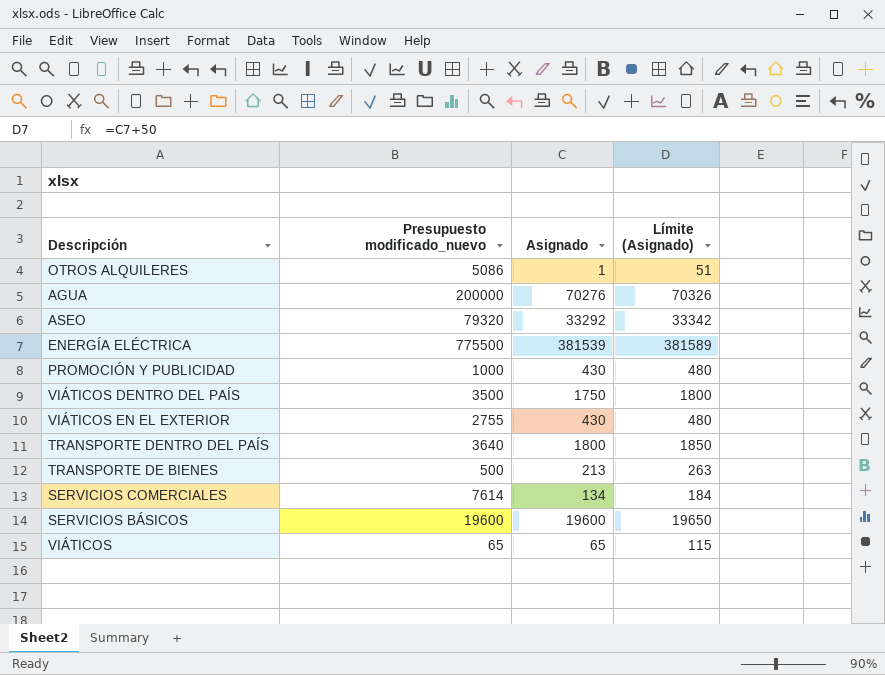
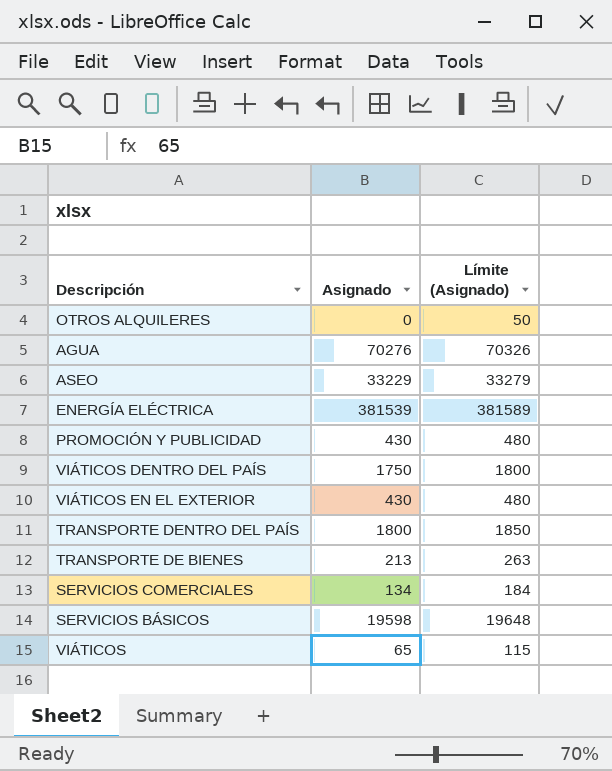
column Presupuesto modificado_nuevo | position: 2 -> none
OTROS ALQUILERES | Asignado: 1 -> 0
OTROS ALQUILERES | Límite (Asignado): 51 -> 50
ASEO | Asignado: 33292 -> 33229
ASEO | Límite (Asignado): 33342 -> 33279
SERVICIOS BÁSICOS | Asignado: 19600 -> 19598
SERVICIOS BÁSICOS | Límite (Asignado): 19650 -> 19648

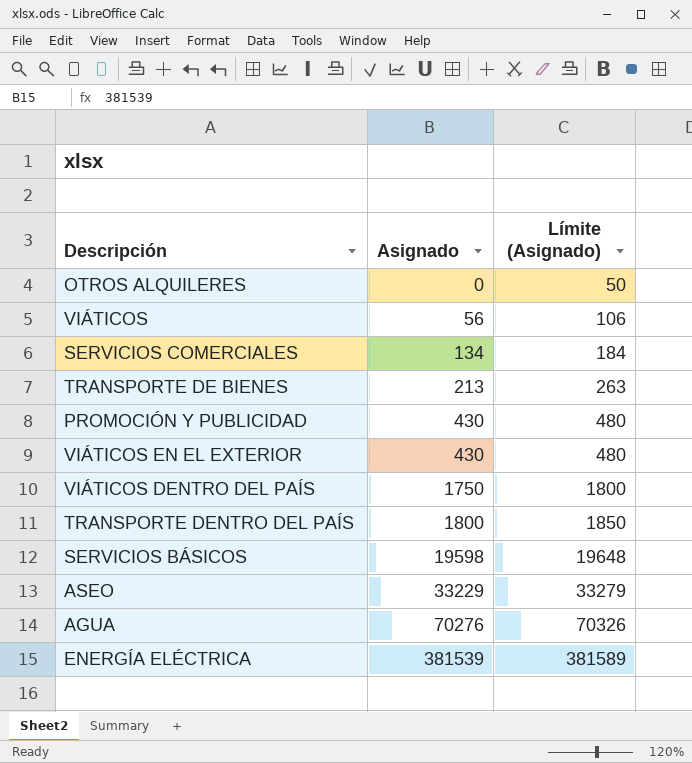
row order: none -> Asignado ascending
VIÁTICOS | Asignado: 65 -> 56
VIÁTICOS | Límite (Asignado): 115 -> 106

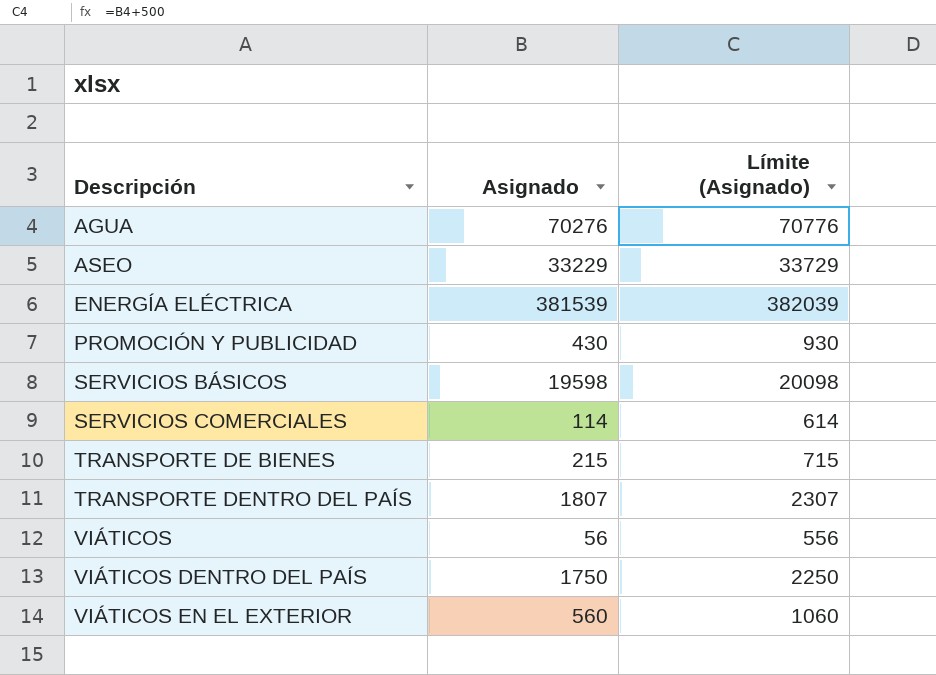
row order: Asignado ascending -> Descripción ascending
column Límite (Asignado) | formula: [Asignado] + 50 -> [Asignado] + 500
row OTROS ALQUILERES: 0 | 50 -> none
SERVICIOS COMERCIALES | Asignado: 134 -> 114
TRANSPORTE DE BIENES | Asignado: 213 -> 215
TRANSPORTE DENTRO DEL PAÍS | Asignado: 1800 -> 1807
VIÁTICOS EN EL EXTERIOR | Asignado: 430 -> 560

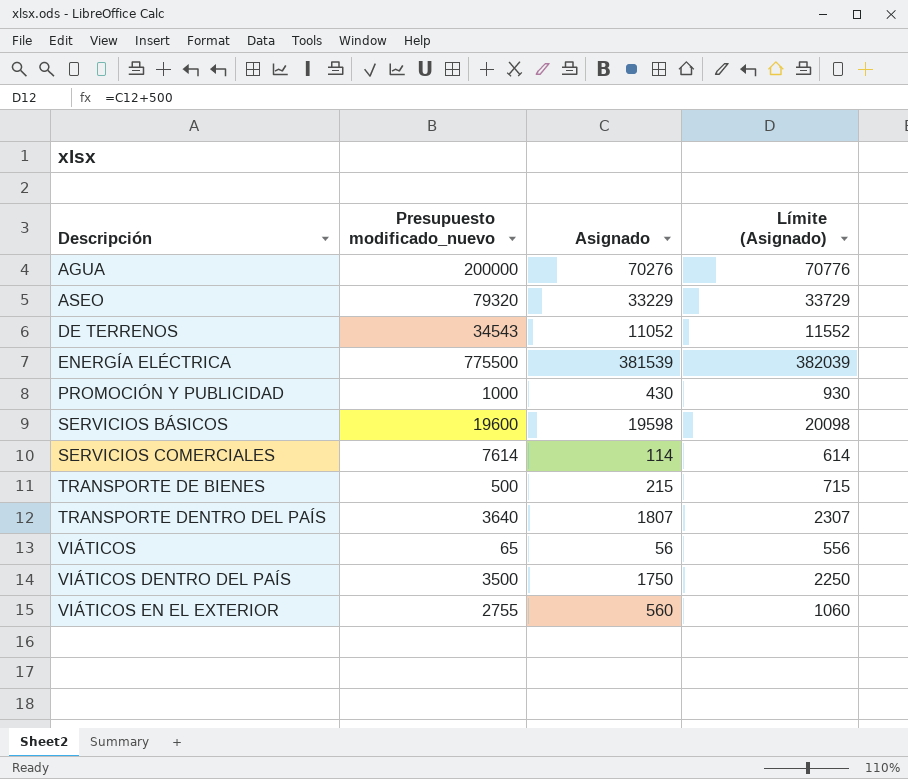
column Presupuesto modificado_nuevo | position: none -> 2
row DE TERRENOS: none -> 34543 | 11052 | 11552

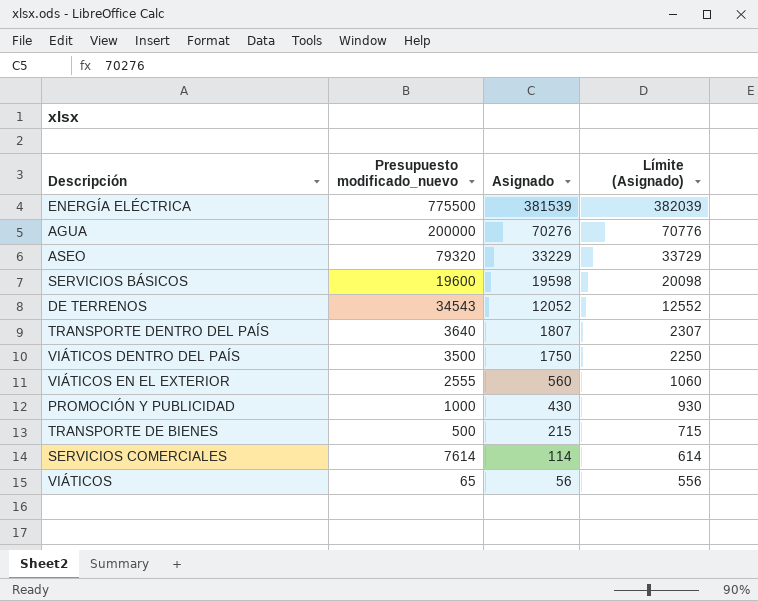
row order: Descripción ascending -> Asignado descending
DE TERRENOS | Asignado: 11052 -> 12052
DE TERRENOS | Límite (Asignado): 11552 -> 12552
VIÁTICOS EN EL EXTERIOR | Presupuesto modificado_nuevo: 2755 -> 2555

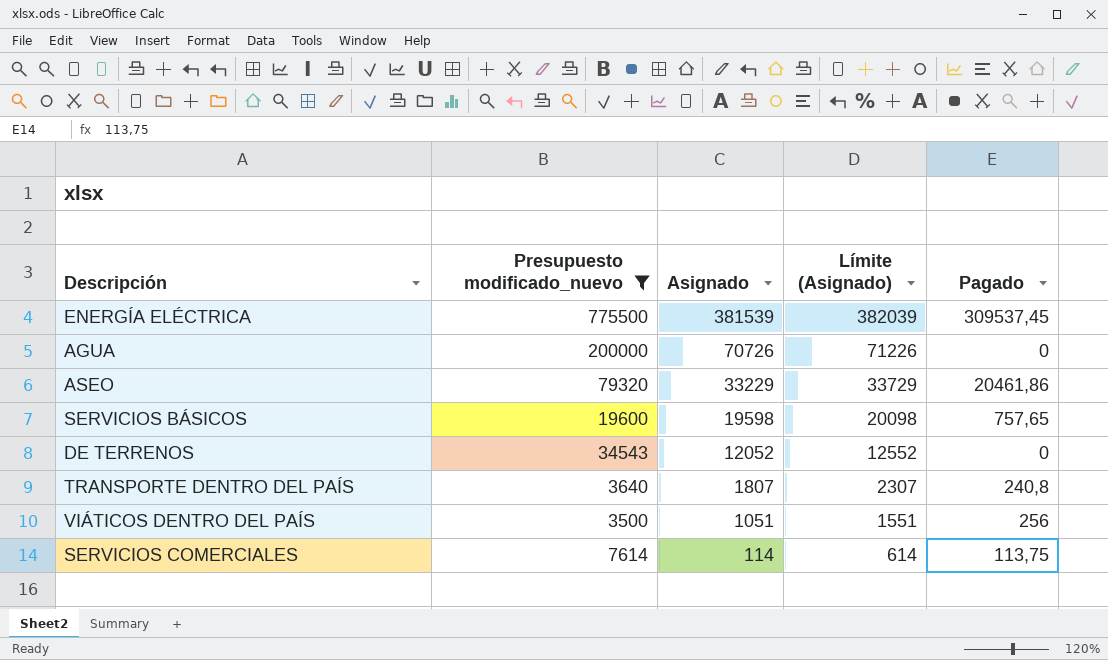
filter: none -> Presupuesto modificado_nuevo >= 3500
column Pagado | position: none -> 5
AGUA | Asignado: 70276 -> 70726
AGUA | Límite (Asignado): 70776 -> 71226
VIÁTICOS DENTRO DEL PAÍS | Asignado: 1750 -> 1051
VIÁTICOS DENTRO DEL PAÍS | Límite (Asignado): 2250 -> 1551

